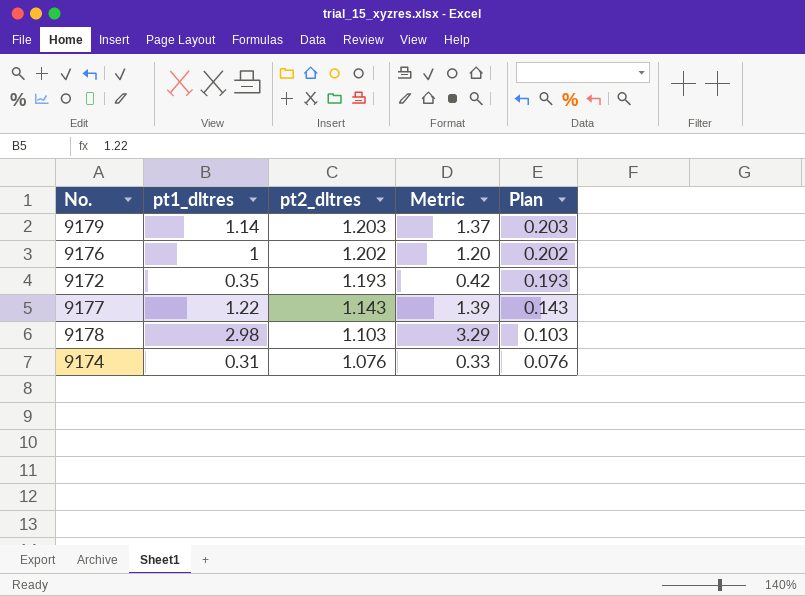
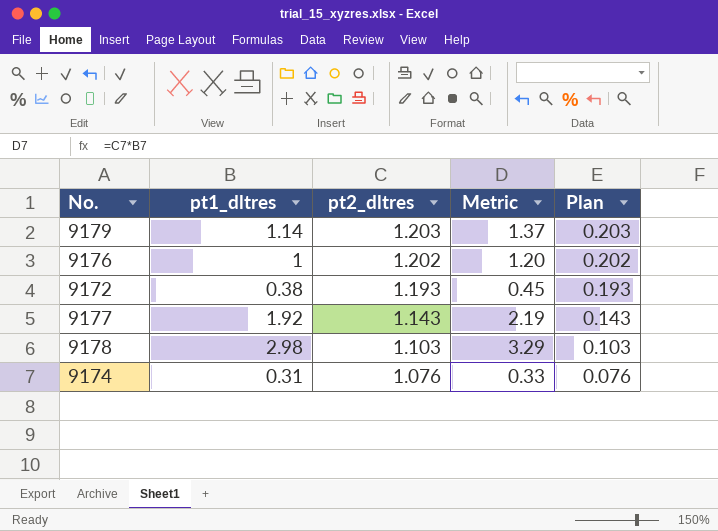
9172 | pt1_dltres: 0.35 -> 0.38
9172 | Metric: 0.42 -> 0.45
9177 | pt1_dltres: 1.22 -> 1.92
9177 | Metric: 1.39 -> 2.19

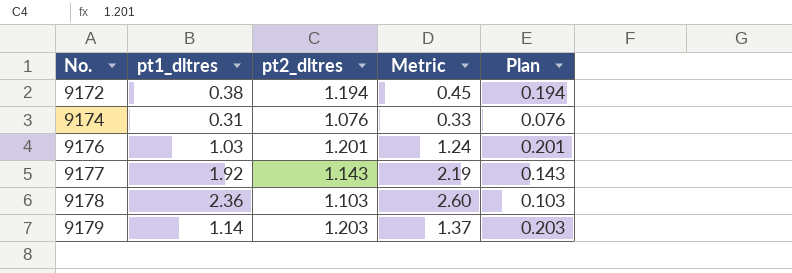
row order: pt2_dltres descending -> No. ascending
9172 | pt2_dltres: 1.193 -> 1.194
9172 | Plan: 0.193 -> 0.194
9176 | pt1_dltres: 1 -> 1.03
9176 | pt2_dltres: 1.202 -> 1.201
9176 | Metric: 1.20 -> 1.24
9176 | Plan: 0.202 -> 0.201
9178 | pt1_dltres: 2.98 -> 2.36
9178 | Metric: 3.29 -> 2.60

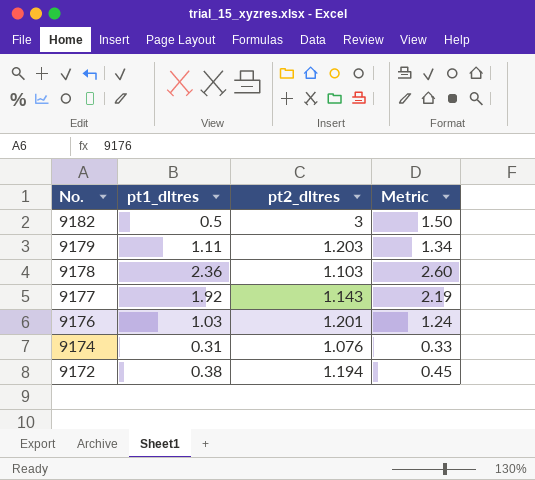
row order: No. ascending -> No. descending
column Plan | formula: [pt2_dltres] - 1 -> none
row 9182: none -> 0.5 | 3 | 1.50
9179 | pt1_dltres: 1.14 -> 1.11
9179 | Metric: 1.37 -> 1.34

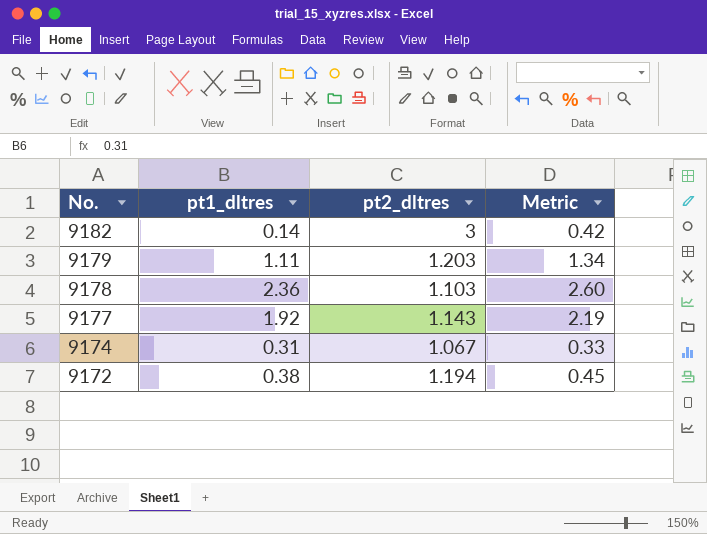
row 9176: 1.03 | 1.201 | 1.24 -> none
9182 | pt1_dltres: 0.5 -> 0.14
9182 | Metric: 1.50 -> 0.42
9174 | pt2_dltres: 1.076 -> 1.067

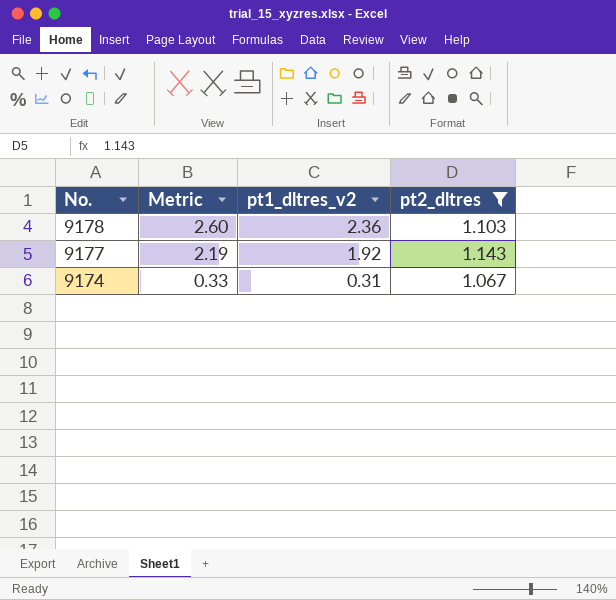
filter: none -> pt2_dltres <= 1.143
column Metric | position: 4 -> 2
column name: pt1_dltres -> pt1_dltres_v2

